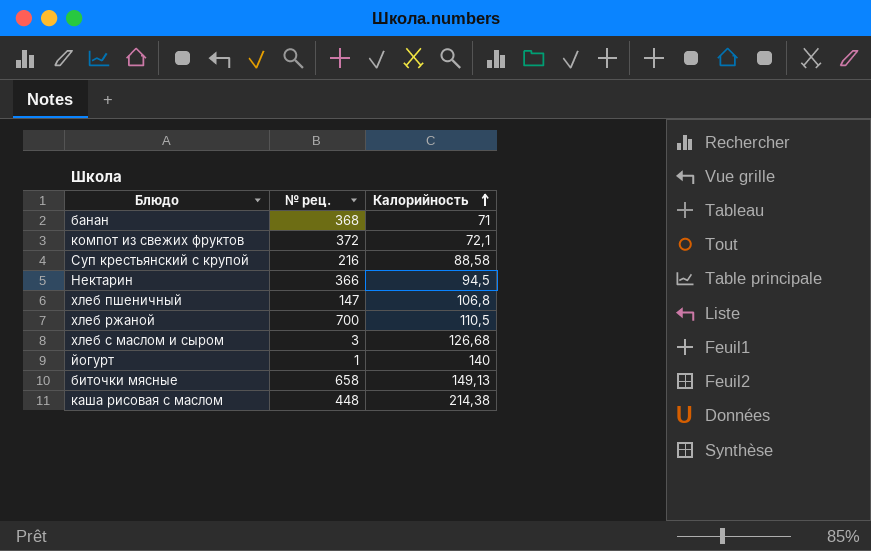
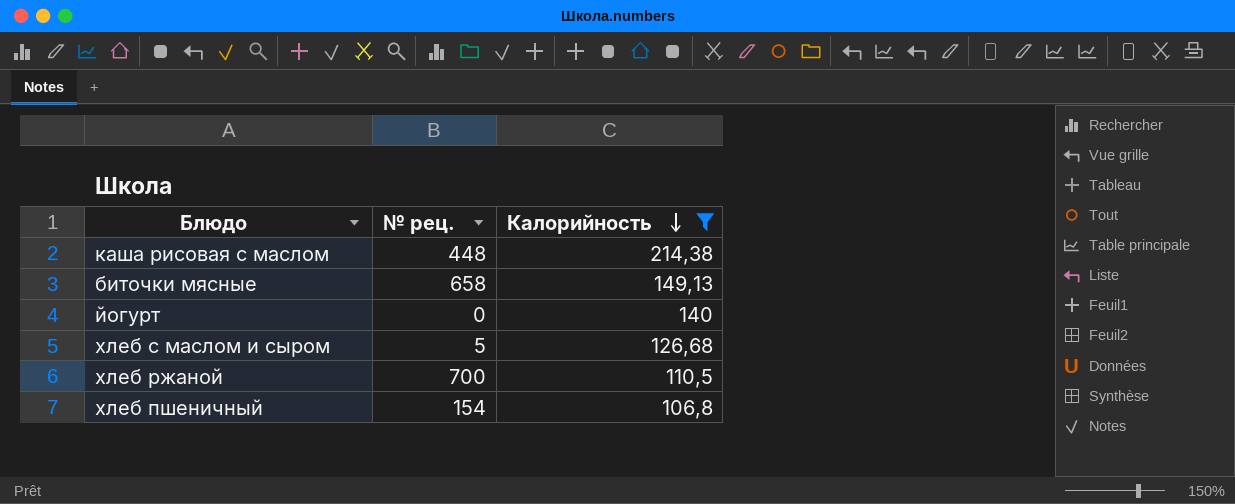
filter: none -> Калорийность >= 106,8
row order: Калорийность ascending -> Калорийность descending
йогурт | № рец.: 1 -> 0
хлеб с маслом и сыром | № рец.: 3 -> 5
хлеб пшеничный | № рец.: 147 -> 154

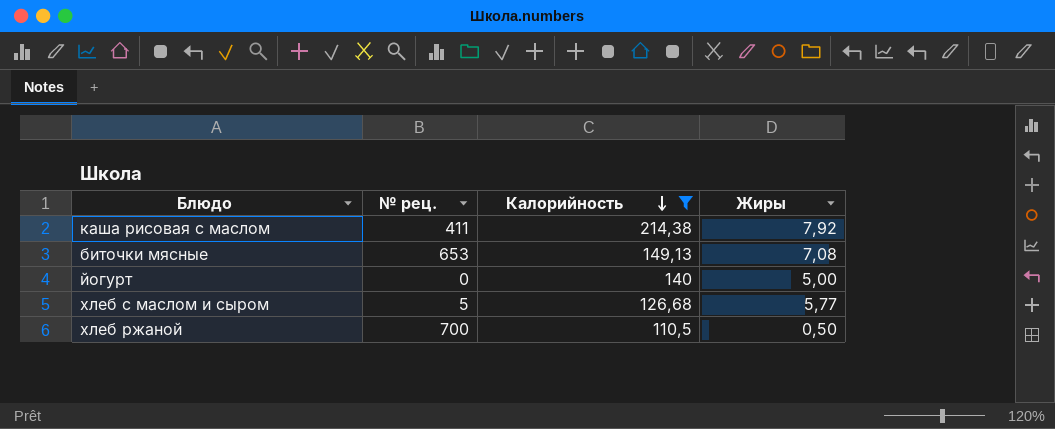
column Жиры | position: none -> 4
row хлеб пшеничный: 154 | 106,8 -> none
каша рисовая с маслом | № рец.: 448 -> 411
биточки мясные | № рец.: 658 -> 653

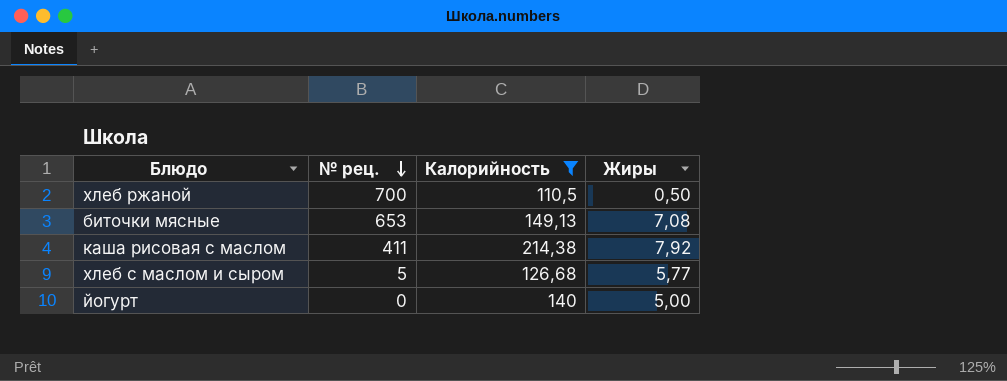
row order: Калорийность descending -> № рец. descending

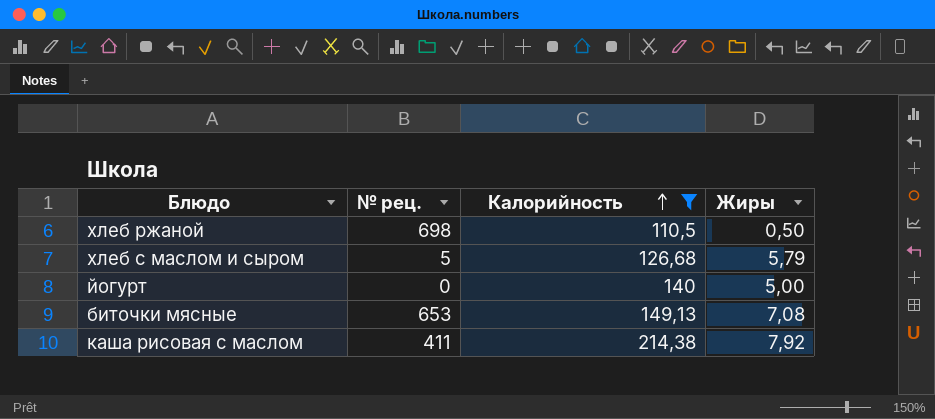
row order: № рец. descending -> Калорийность ascending
хлеб ржаной | № рец.: 700 -> 698
хлеб с маслом и сыром | Жиры: 5,77 -> 5,79

